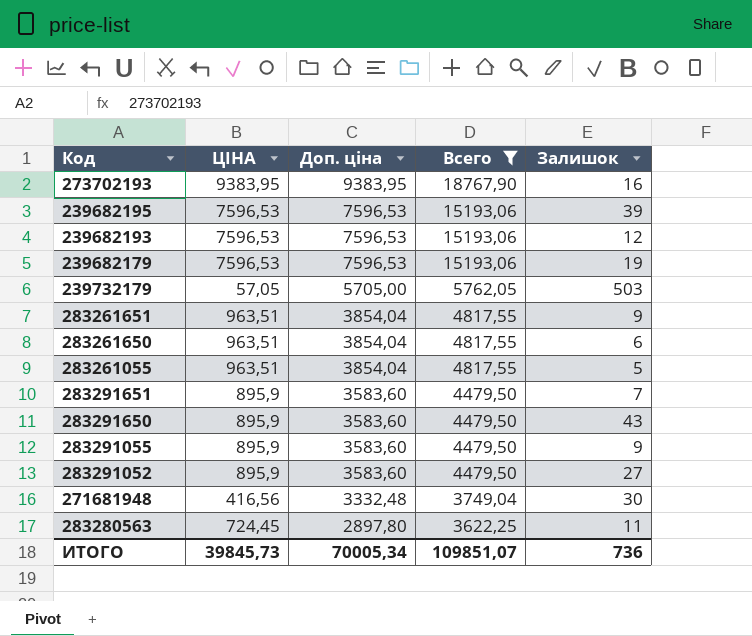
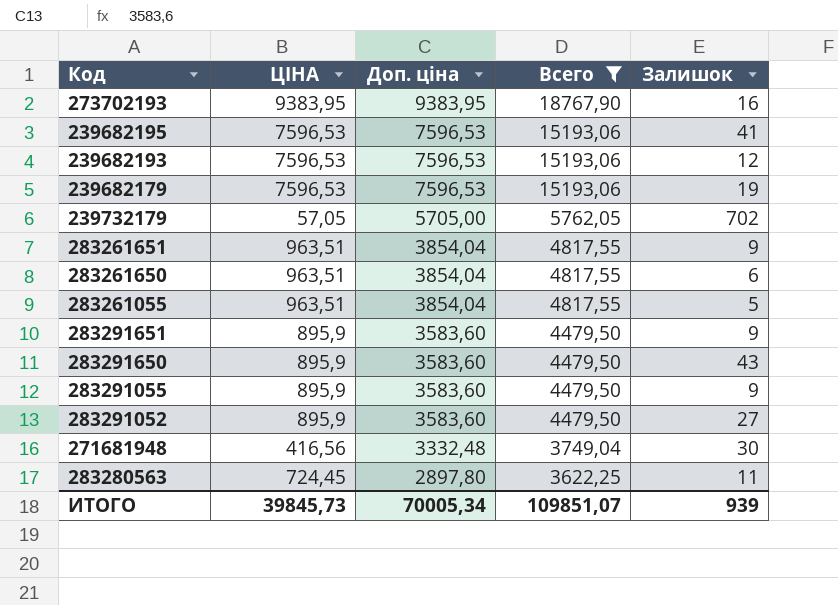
239682195 | Залишок: 39 -> 41
239732179 | Залишок: 503 -> 702
283291651 | Залишок: 7 -> 9
ИТОГО | Залишок: 736 -> 939

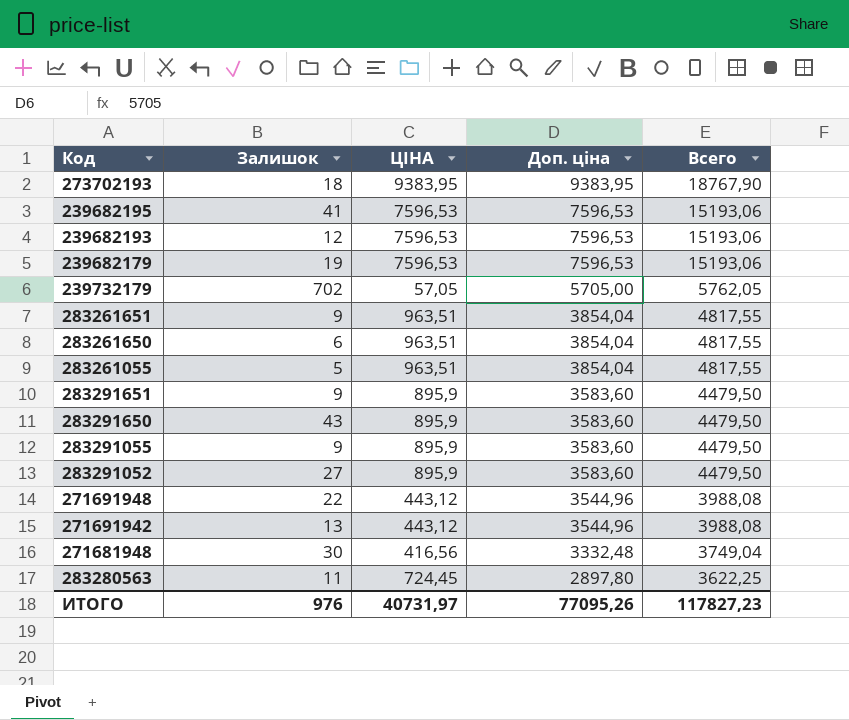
filter: Всего != 3988,08 -> none
column Залишок | position: 5 -> 2
273702193 | Залишок: 16 -> 18
ИТОГО | Залишок: 939 -> 976
ИТОГО | ЦІНА: 39845,73 -> 40731,97
ИТОГО | Доп. ціна: 70005,34 -> 77095,26
ИТОГО | Всего: 109851,07 -> 117827,23

